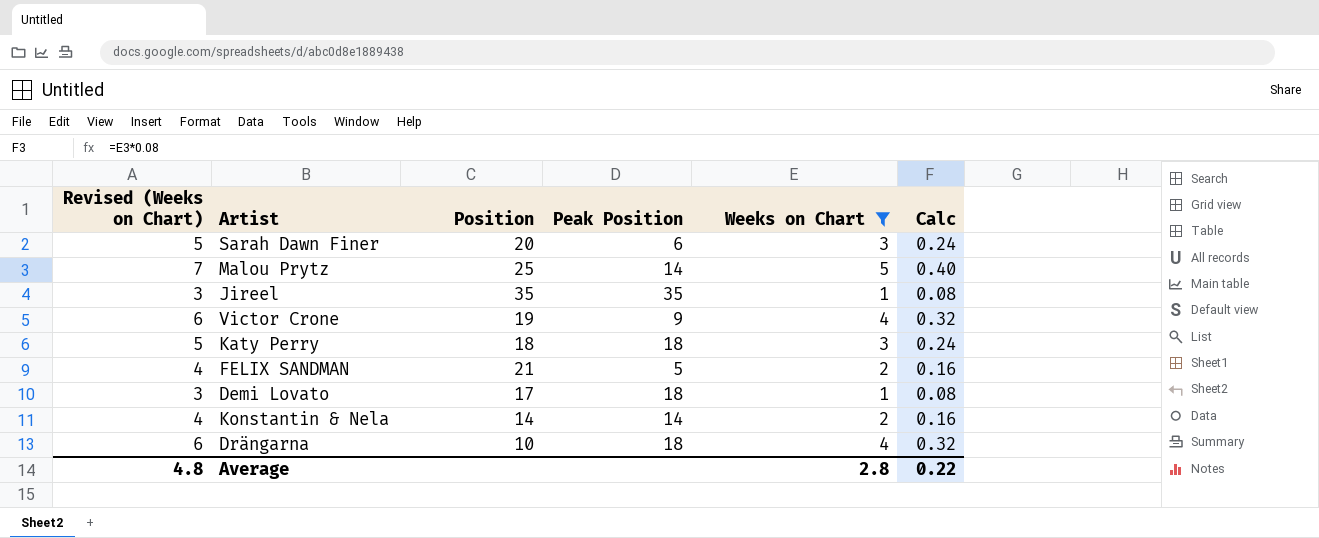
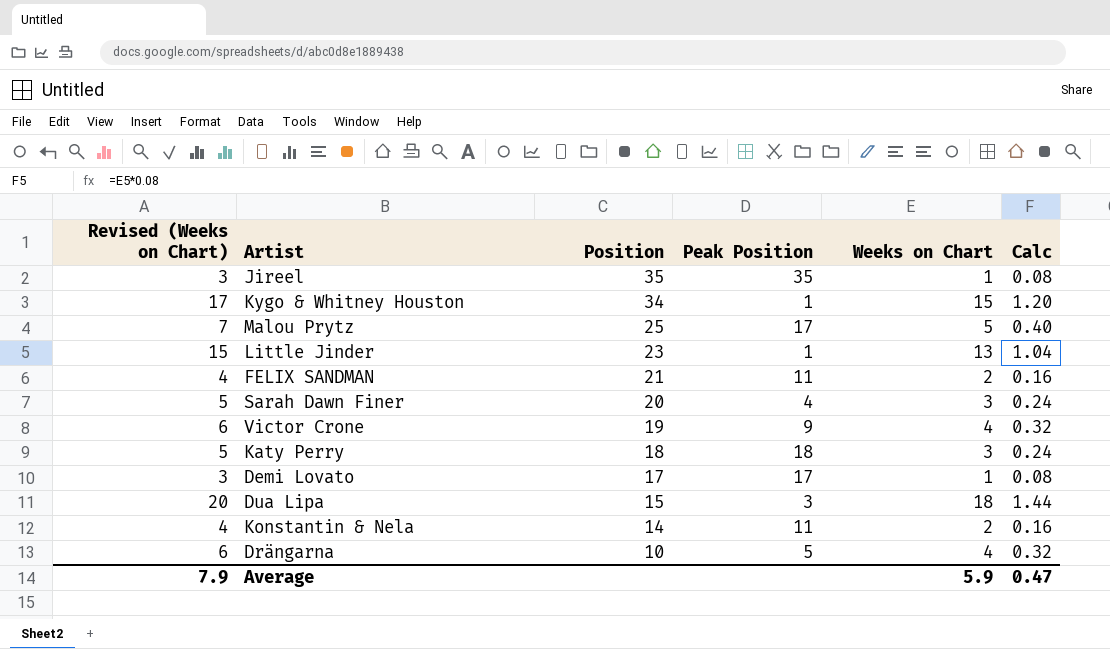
filter: Weeks on Chart <= 5 -> none
row order: none -> Position descending
Malou Prytz | Peak Position: 14 -> 17
FELIX SANDMAN | Peak Position: 5 -> 11
Sarah Dawn Finer | Peak Position: 6 -> 4
Demi Lovato | Peak Position: 18 -> 17
Konstantin & Nela | Peak Position: 14 -> 11
Drängarna | Peak Position: 18 -> 5
Average | Revised (Weeks on Chart): 4.8 -> 7.9
Average | Weeks on Chart: 2.8 -> 5.9
Average | Calc: 0.22 -> 0.47

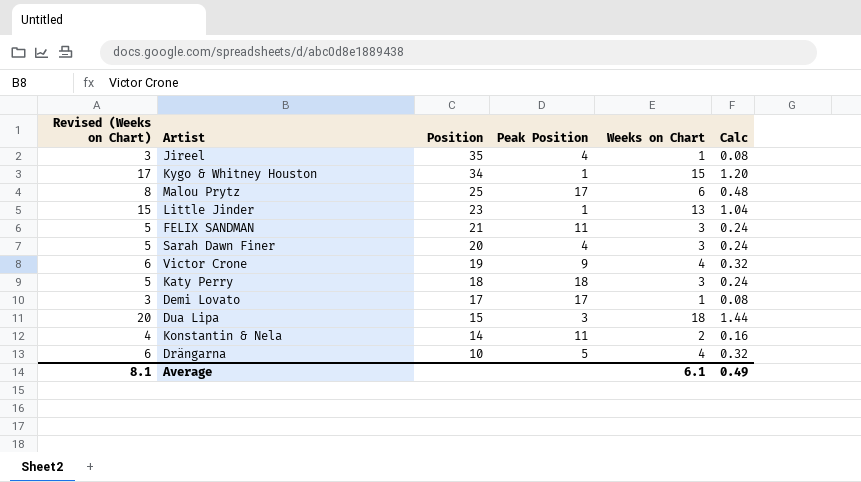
Jireel | Peak Position: 35 -> 4
Malou Prytz | Revised (Weeks on Chart): 7 -> 8
Malou Prytz | Weeks on Chart: 5 -> 6
Malou Prytz | Calc: 0.40 -> 0.48
FELIX SANDMAN | Revised (Weeks on Chart): 4 -> 5
FELIX SANDMAN | Weeks on Chart: 2 -> 3
FELIX SANDMAN | Calc: 0.16 -> 0.24
Average | Revised (Weeks on Chart): 7.9 -> 8.1
Average | Weeks on Chart: 5.9 -> 6.1
Average | Calc: 0.47 -> 0.49

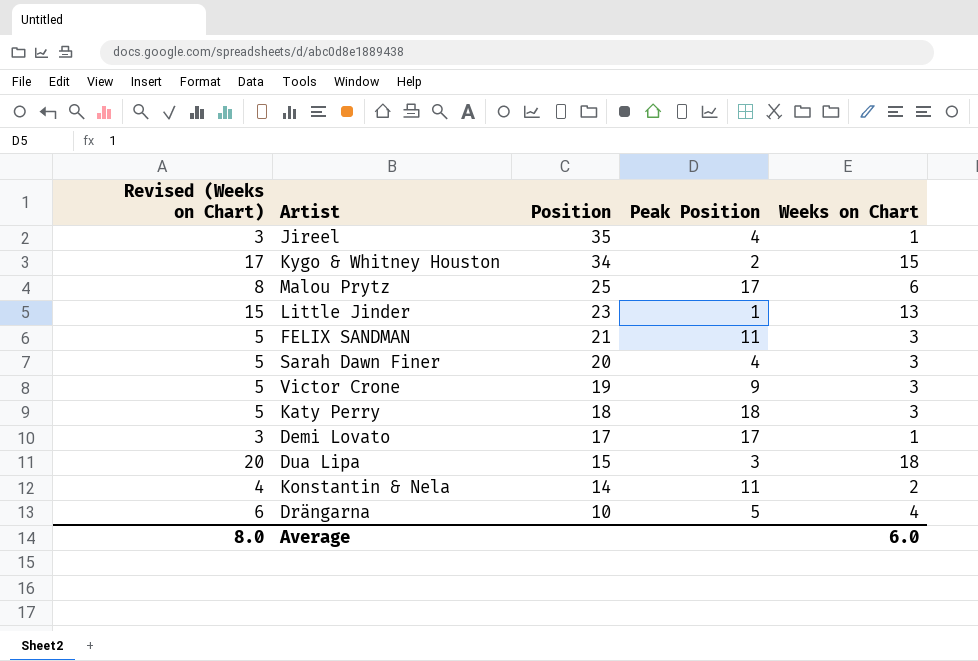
column Calc | formula: [Weeks on Chart] * 0.08 -> none
Kygo & Whitney Houston | Peak Position: 1 -> 2
Victor Crone | Revised (Weeks on Chart): 6 -> 5
Victor Crone | Weeks on Chart: 4 -> 3
Average | Revised (Weeks on Chart): 8.1 -> 8.0
Average | Weeks on Chart: 6.1 -> 6.0

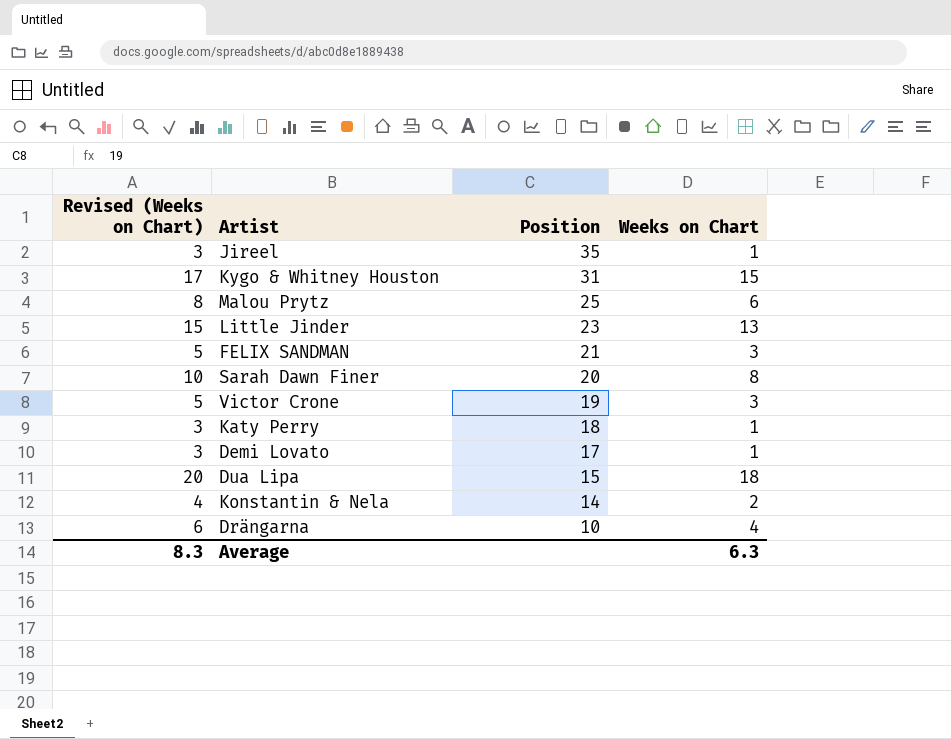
column Peak Position | position: 4 -> none
Kygo & Whitney Houston | Position: 34 -> 31
Sarah Dawn Finer | Revised (Weeks on Chart): 5 -> 10
Sarah Dawn Finer | Weeks on Chart: 3 -> 8
Katy Perry | Revised (Weeks on Chart): 5 -> 3
Katy Perry | Weeks on Chart: 3 -> 1
Average | Revised (Weeks on Chart): 8.0 -> 8.3
Average | Weeks on Chart: 6.0 -> 6.3

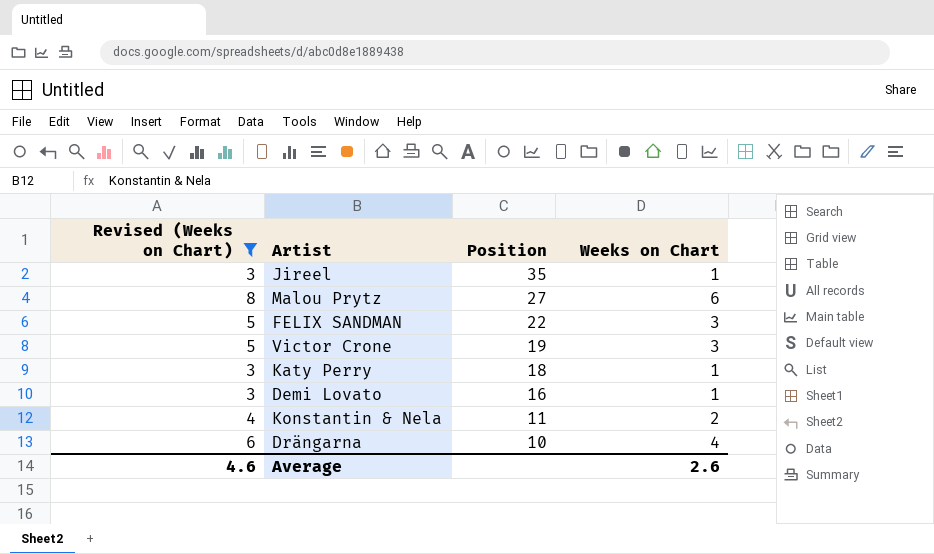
filter: none -> Revised (Weeks on Chart) <= 8
Malou Prytz | Position: 25 -> 27
FELIX SANDMAN | Position: 21 -> 22
Demi Lovato | Position: 17 -> 16
Konstantin & Nela | Position: 14 -> 11
Average | Revised (Weeks on Chart): 8.3 -> 4.6
Average | Weeks on Chart: 6.3 -> 2.6

